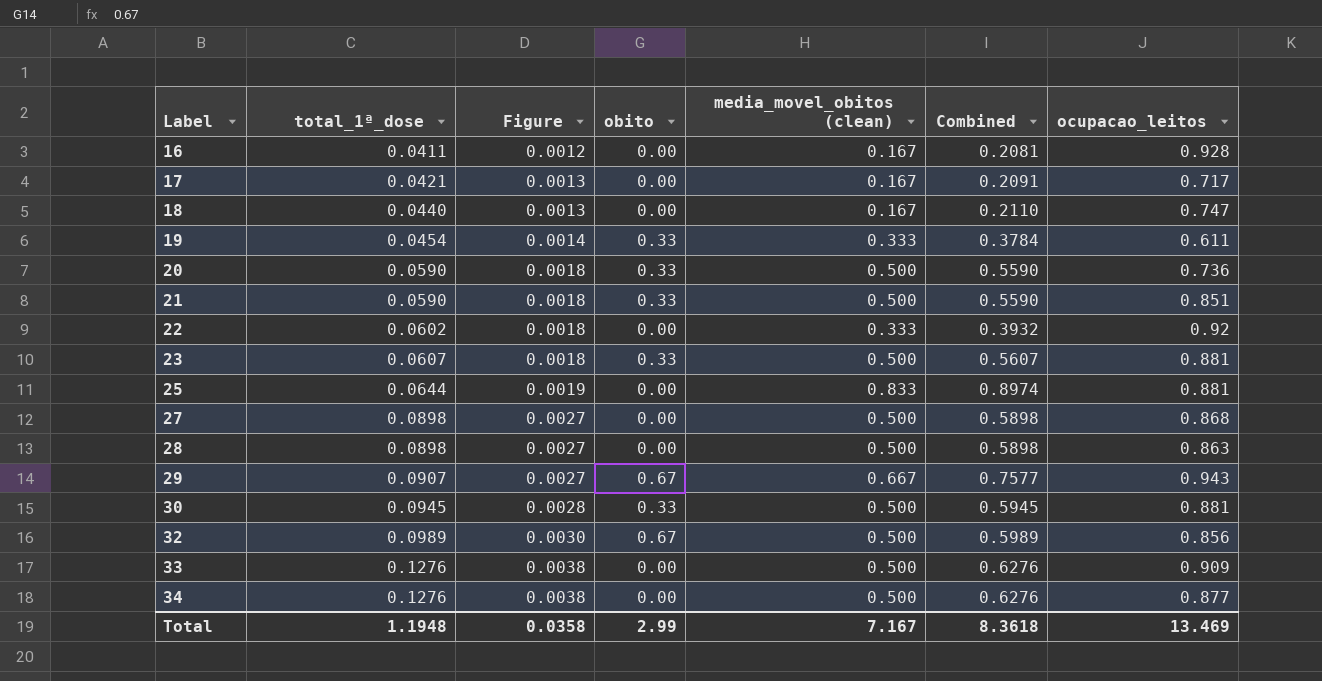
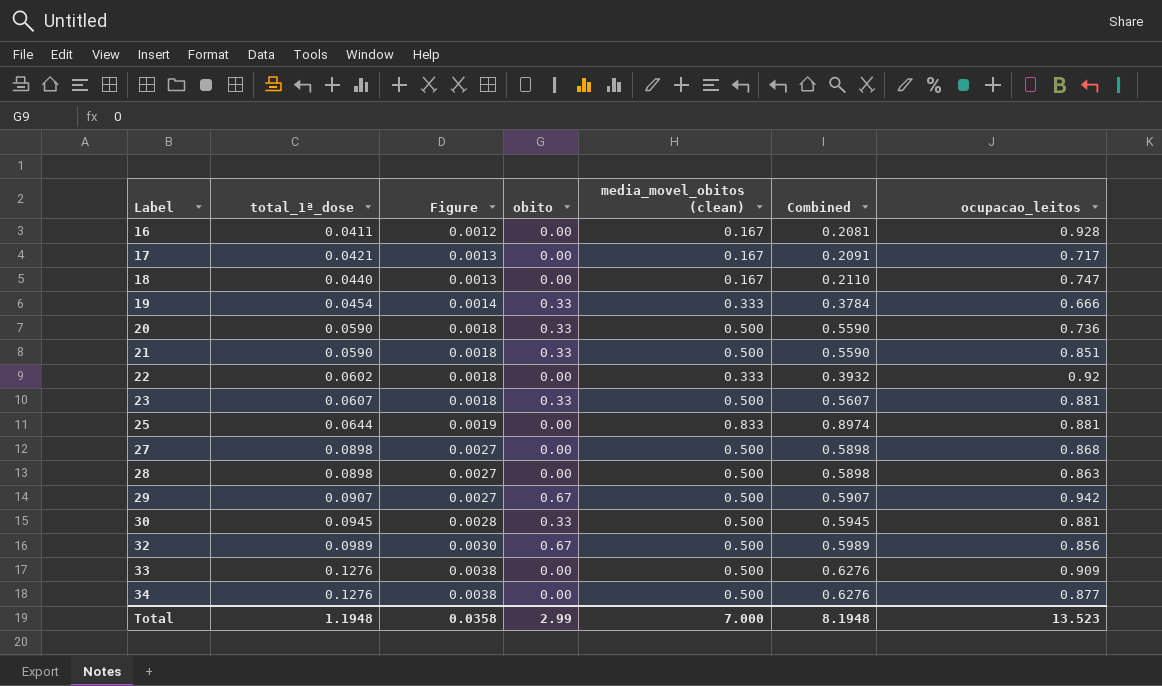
19 | ocupacao_leitos: 0.611 -> 0.666
29 | media_movel_obitos (clean): 0.667 -> 0.500
29 | Combined: 0.7577 -> 0.5907
29 | ocupacao_leitos: 0.943 -> 0.942
Total | media_movel_obitos (clean): 7.167 -> 7.000
Total | Combined: 8.3618 -> 8.1948
Total | ocupacao_leitos: 13.469 -> 13.523

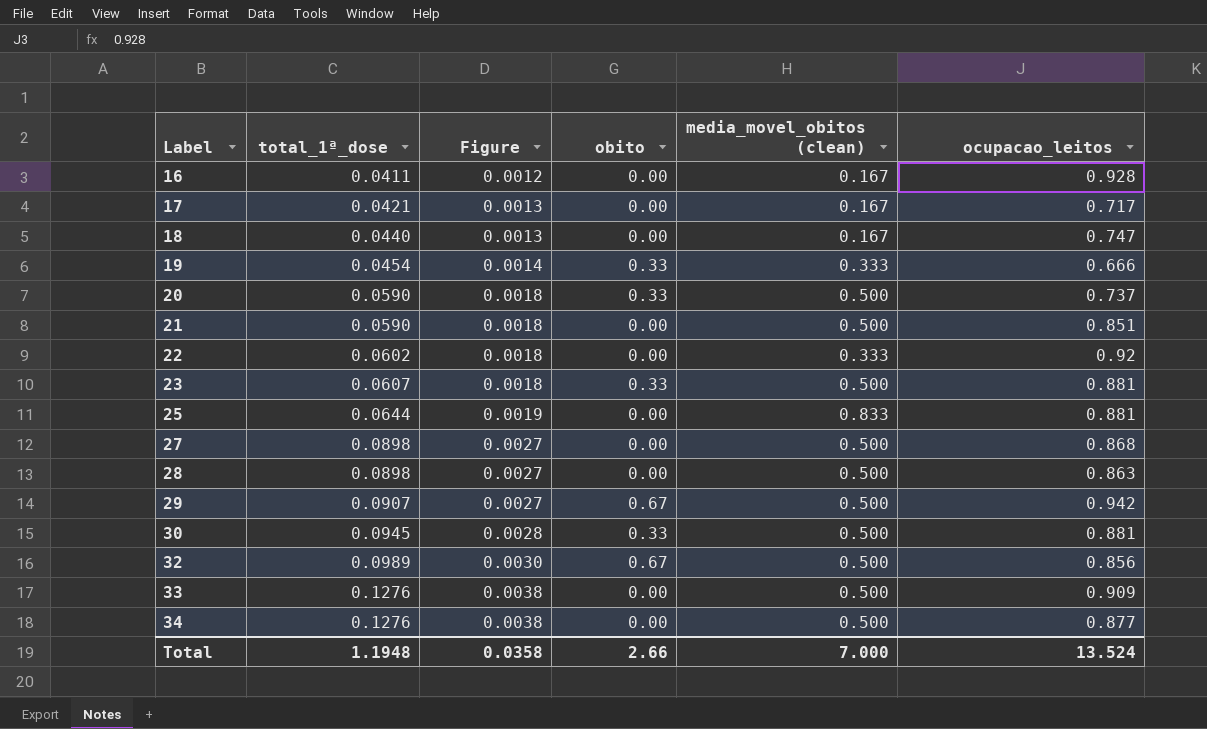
column Combined | formula: [total_1ª_dose] + [media_movel_obitos (clean)] -> none
20 | ocupacao_leitos: 0.736 -> 0.737
21 | obito: 0.33 -> 0.00
Total | obito: 2.99 -> 2.66
Total | ocupacao_leitos: 13.523 -> 13.524

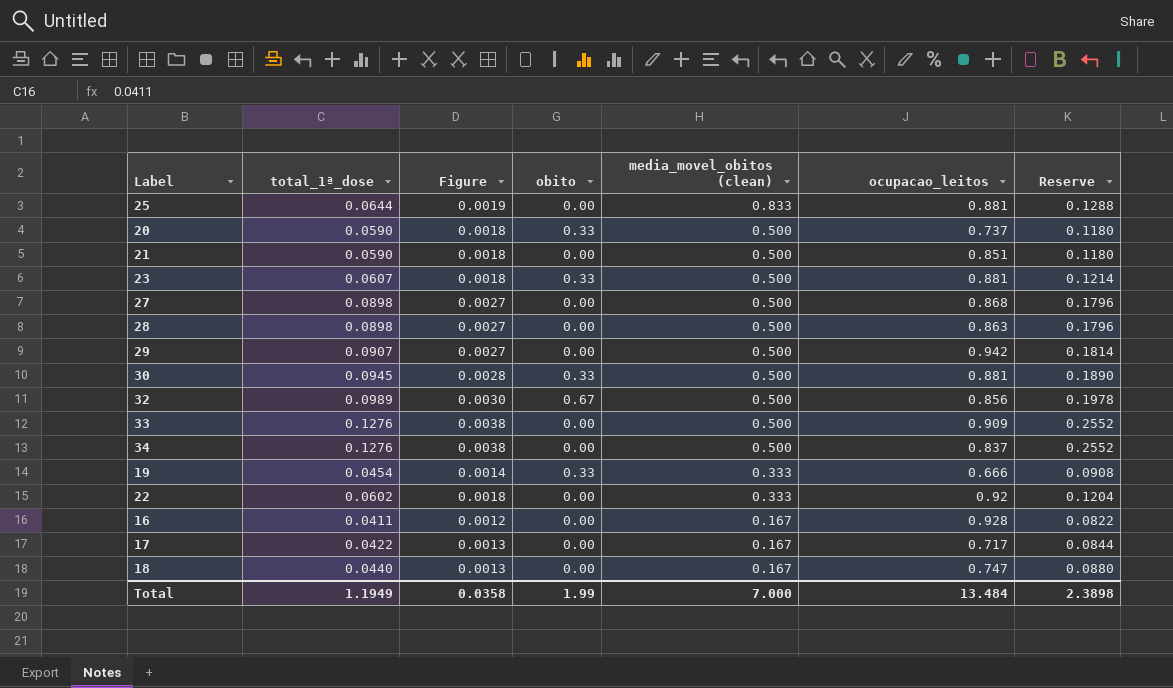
row order: Label ascending -> media_movel_obitos (clean) descending
column Reserve | formula: none -> [total_1ª_dose] * 2
29 | obito: 0.67 -> 0.00
34 | ocupacao_leitos: 0.877 -> 0.837
17 | total_1ª_dose: 0.0421 -> 0.0422
Total | total_1ª_dose: 1.1948 -> 1.1949
Total | obito: 2.66 -> 1.99
Total | ocupacao_leitos: 13.524 -> 13.484

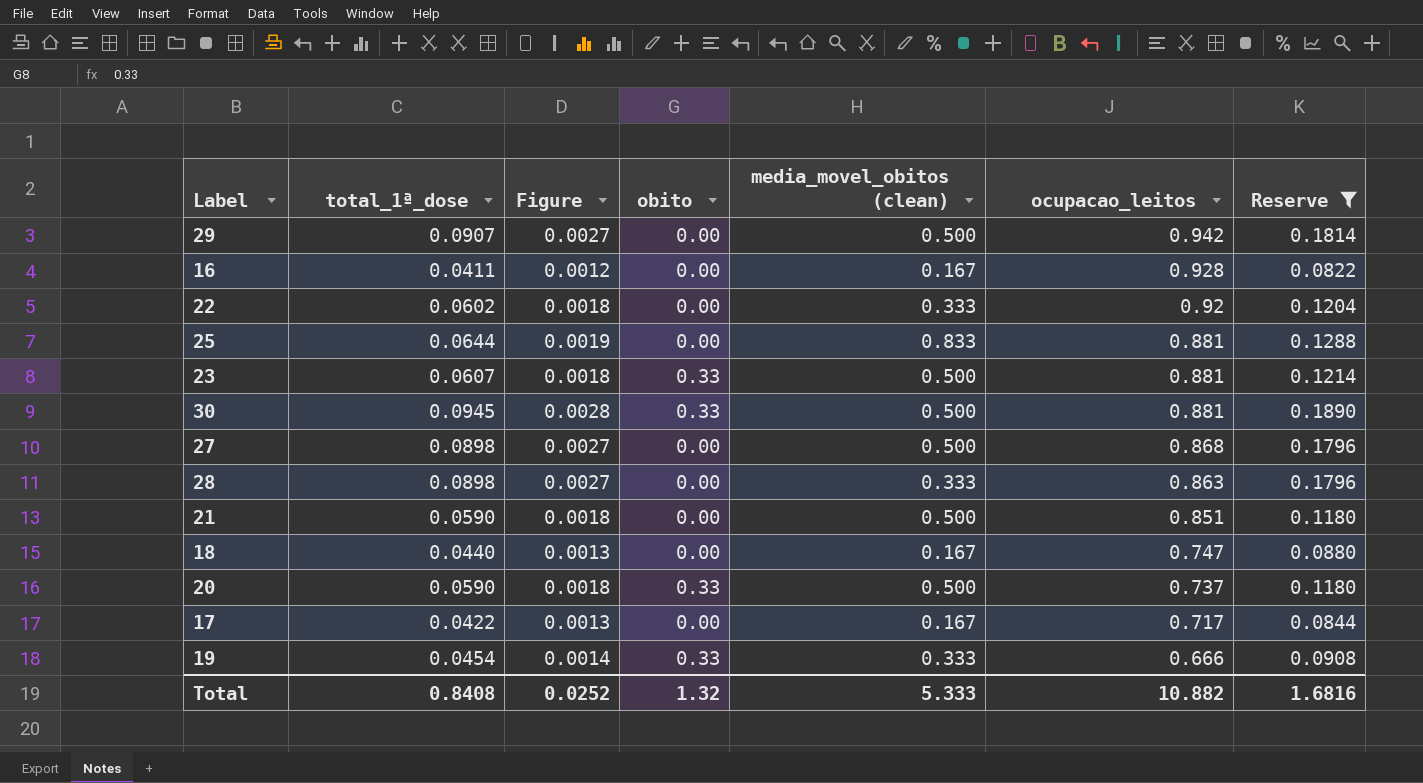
filter: none -> Reserve <= 0.1890
row order: media_movel_obitos (clean) descending -> ocupacao_leitos descending
28 | media_movel_obitos (clean): 0.500 -> 0.333
Total | total_1ª_dose: 1.1949 -> 0.8408
Total | Figure: 0.0358 -> 0.0252
Total | obito: 1.99 -> 1.32
Total | media_movel_obitos (clean): 7.000 -> 5.333
Total | ocupacao_leitos: 13.484 -> 10.882
Total | Reserve: 2.3898 -> 1.6816

